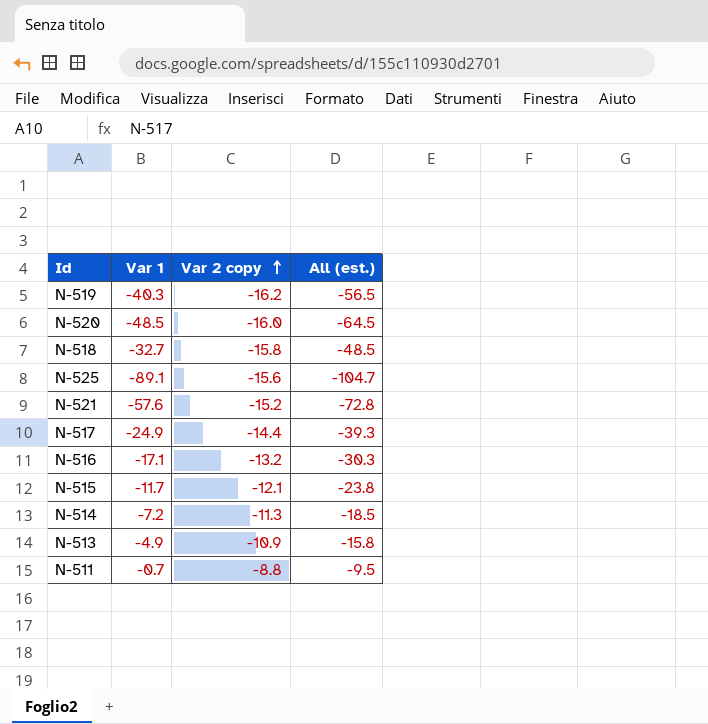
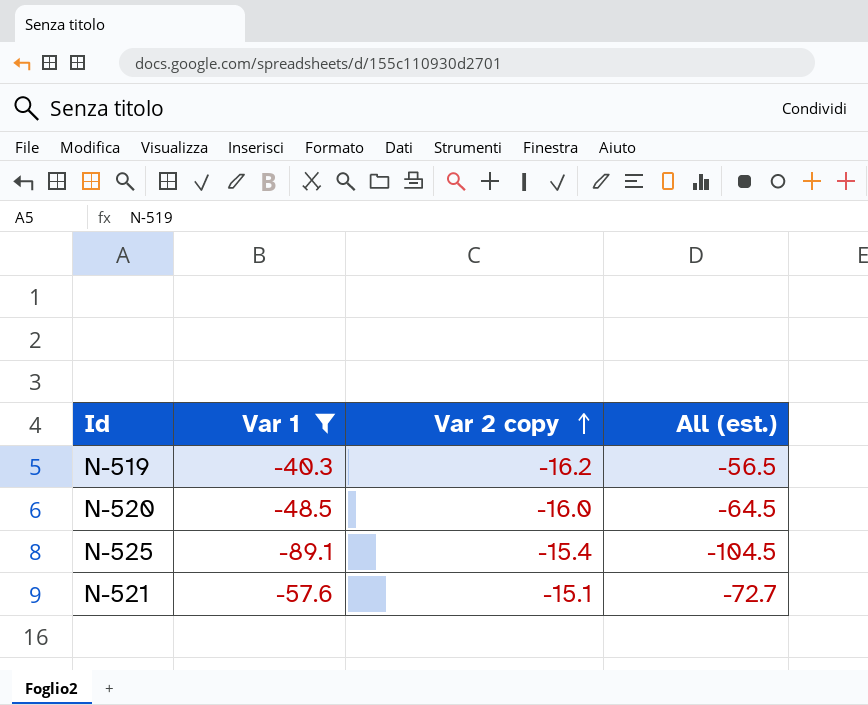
filter: none -> Var 1 <= -40.3
N-525 | Var 2 copy: -15.6 -> -15.4
N-525 | All (est.): -104.7 -> -104.5
N-521 | Var 2 copy: -15.2 -> -15.1
N-521 | All (est.): -72.8 -> -72.7

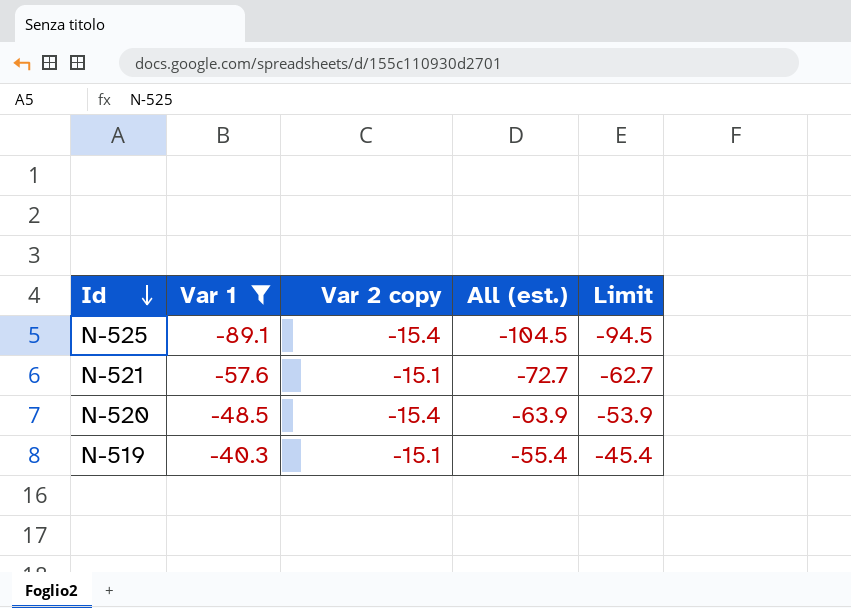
row order: Var 2 copy ascending -> Id descending
column Limit | formula: none -> [All (est.)] + 10
N-520 | Var 2 copy: -16.0 -> -15.4
N-520 | All (est.): -64.5 -> -63.9
N-519 | Var 2 copy: -16.2 -> -15.1
N-519 | All (est.): -56.5 -> -55.4

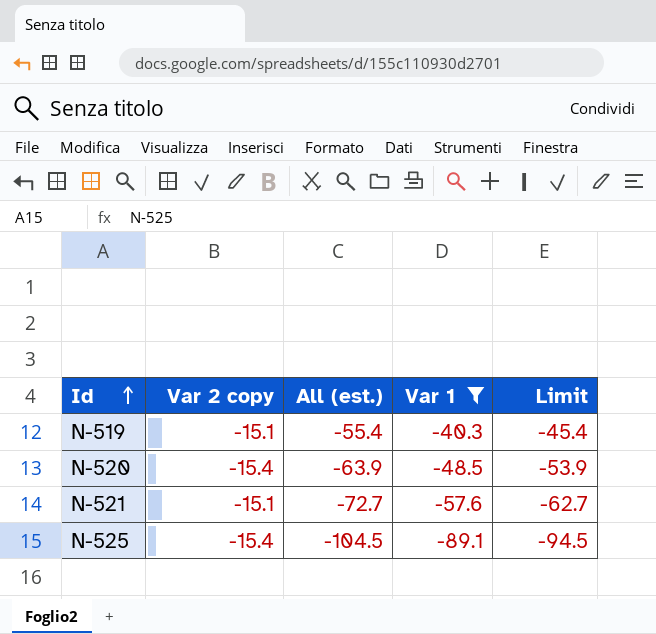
row order: Id descending -> Id ascending
column Var 1 | position: 2 -> 4

